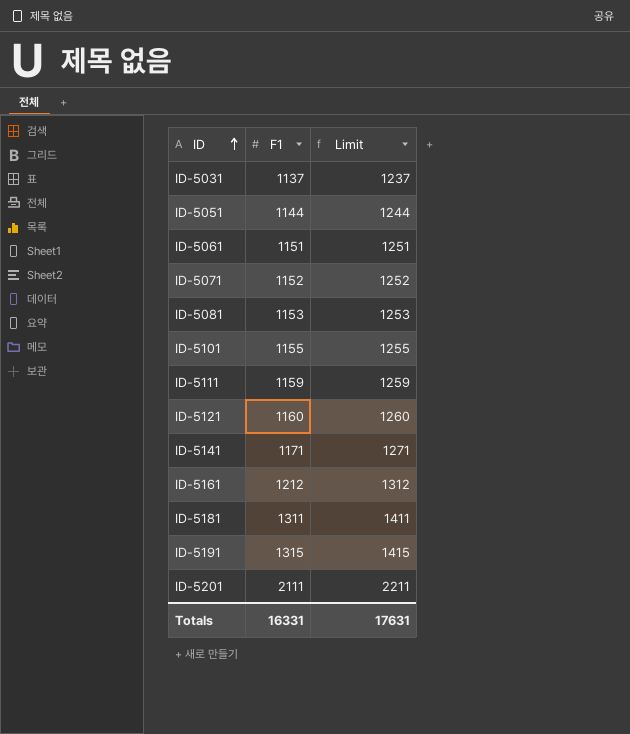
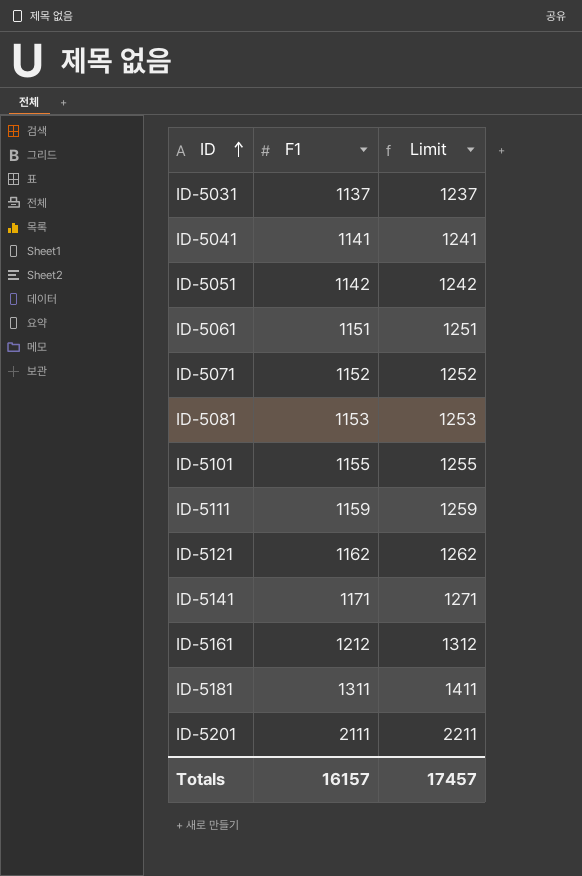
row ID-5191: 1315 | 1415 -> none
row ID-5041: none -> 1141 | 1241
ID-5051 | F1: 1144 -> 1142
ID-5051 | Limit: 1244 -> 1242
ID-5121 | F1: 1160 -> 1162
ID-5121 | Limit: 1260 -> 1262
Totals | F1: 16331 -> 16157
Totals | Limit: 17631 -> 17457

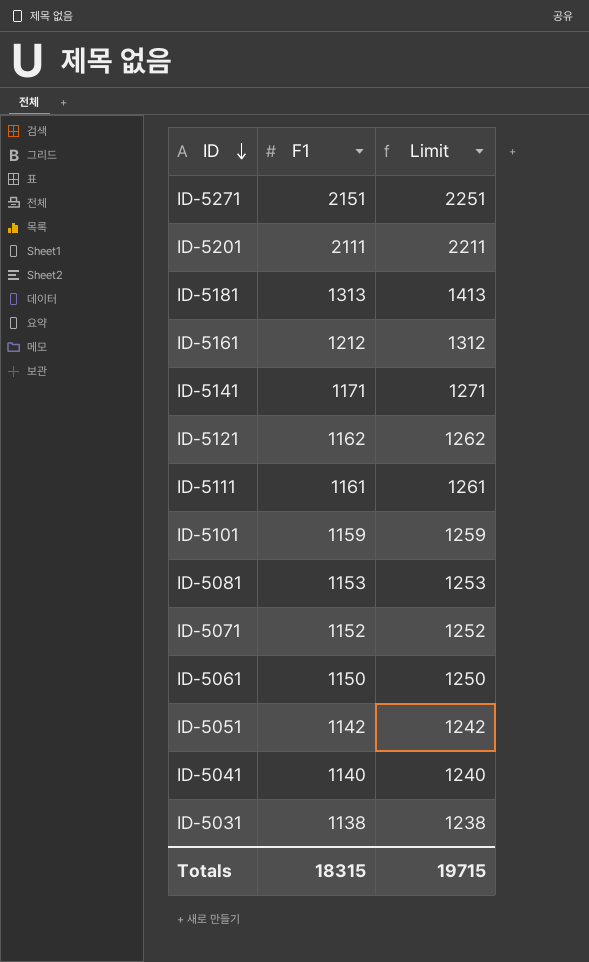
row order: ID ascending -> ID descending
row ID-5271: none -> 2151 | 2251
ID-5181 | F1: 1311 -> 1313
ID-5181 | Limit: 1411 -> 1413
ID-5111 | F1: 1159 -> 1161
ID-5111 | Limit: 1259 -> 1261
ID-5101 | F1: 1155 -> 1159
ID-5101 | Limit: 1255 -> 1259
ID-5061 | F1: 1151 -> 1150
ID-5061 | Limit: 1251 -> 1250
ID-5041 | F1: 1141 -> 1140
ID-5041 | Limit: 1241 -> 1240
ID-5031 | F1: 1137 -> 1138
ID-5031 | Limit: 1237 -> 1238
Totals | F1: 16157 -> 18315
Totals | Limit: 17457 -> 19715

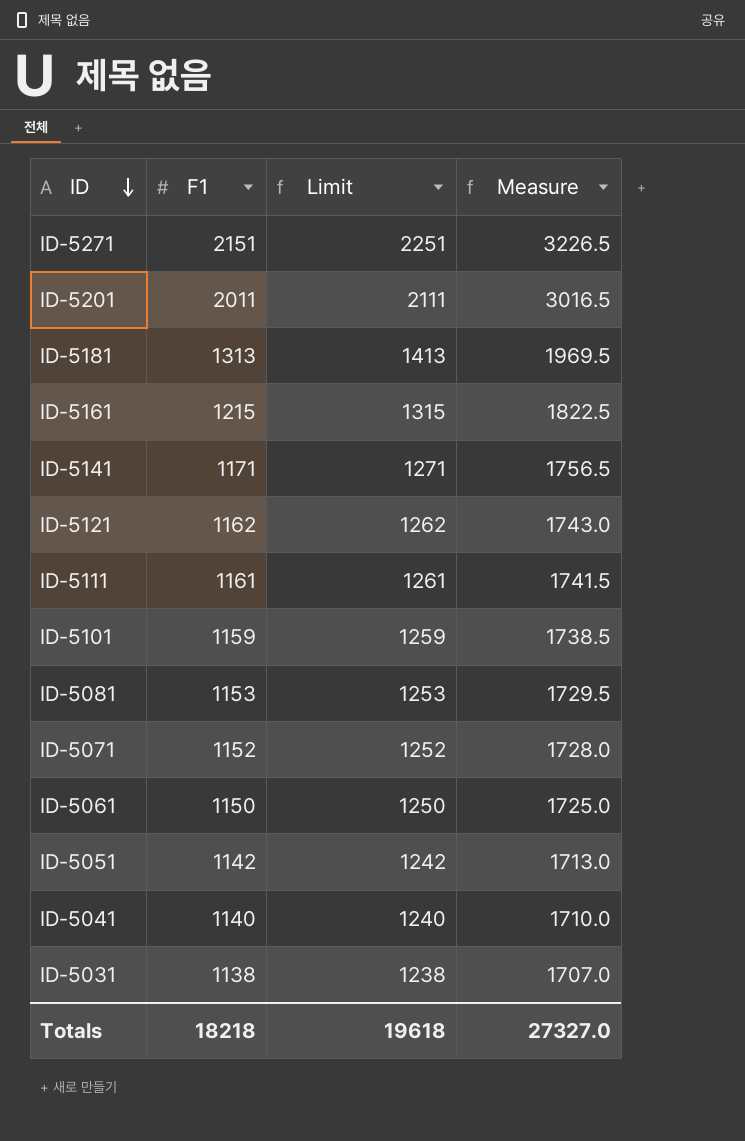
column Measure | formula: none -> [F1] * 1.5
ID-5201 | F1: 2111 -> 2011
ID-5201 | Limit: 2211 -> 2111
ID-5161 | F1: 1212 -> 1215
ID-5161 | Limit: 1312 -> 1315
Totals | F1: 18315 -> 18218
Totals | Limit: 19715 -> 19618

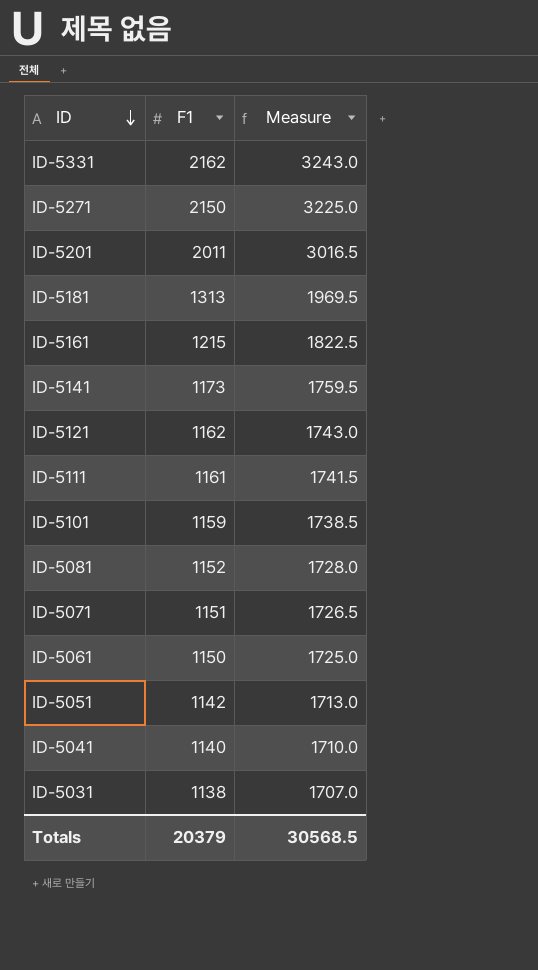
column Limit | formula: [F1] + 100 -> none
row ID-5331: none -> 2162 | 3243.0
ID-5271 | F1: 2151 -> 2150
ID-5271 | Measure: 3226.5 -> 3225.0
ID-5141 | F1: 1171 -> 1173
ID-5141 | Measure: 1756.5 -> 1759.5
ID-5081 | F1: 1153 -> 1152
ID-5081 | Measure: 1729.5 -> 1728.0
ID-5071 | F1: 1152 -> 1151
ID-5071 | Measure: 1728.0 -> 1726.5
Totals | F1: 18218 -> 20379
Totals | Measure: 27327.0 -> 30568.5

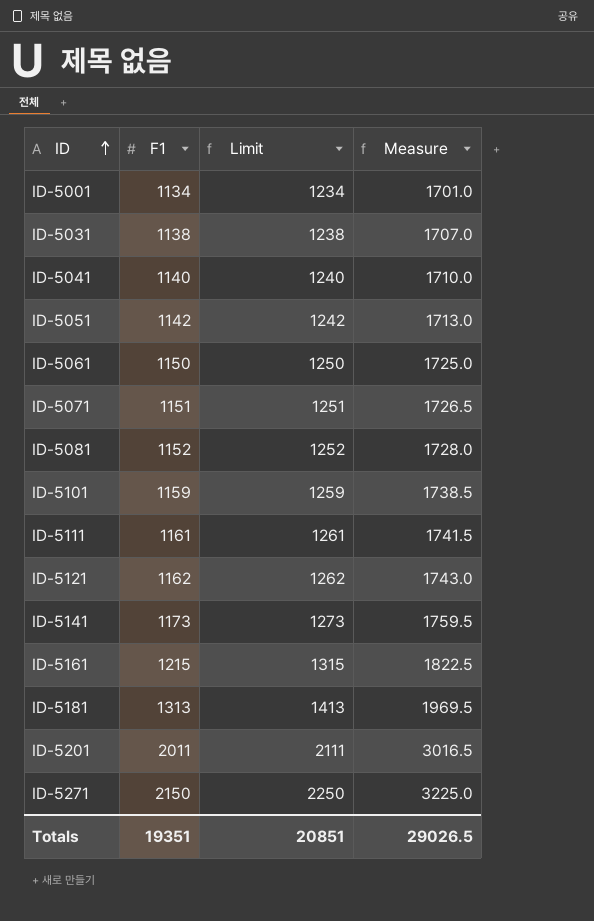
row order: ID descending -> ID ascending
column Limit | formula: none -> [F1] + 100
row ID-5331: 2162 | 3243.0 -> none
row ID-5001: none -> 1134 | 1234 | 1701.0
Totals | F1: 20379 -> 19351
Totals | Measure: 30568.5 -> 29026.5

